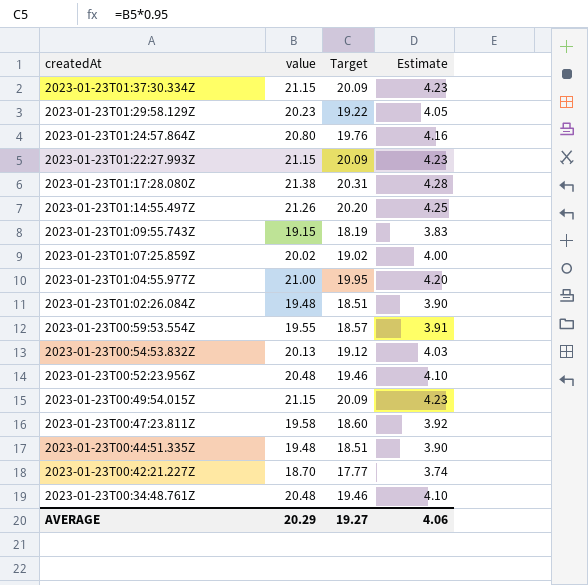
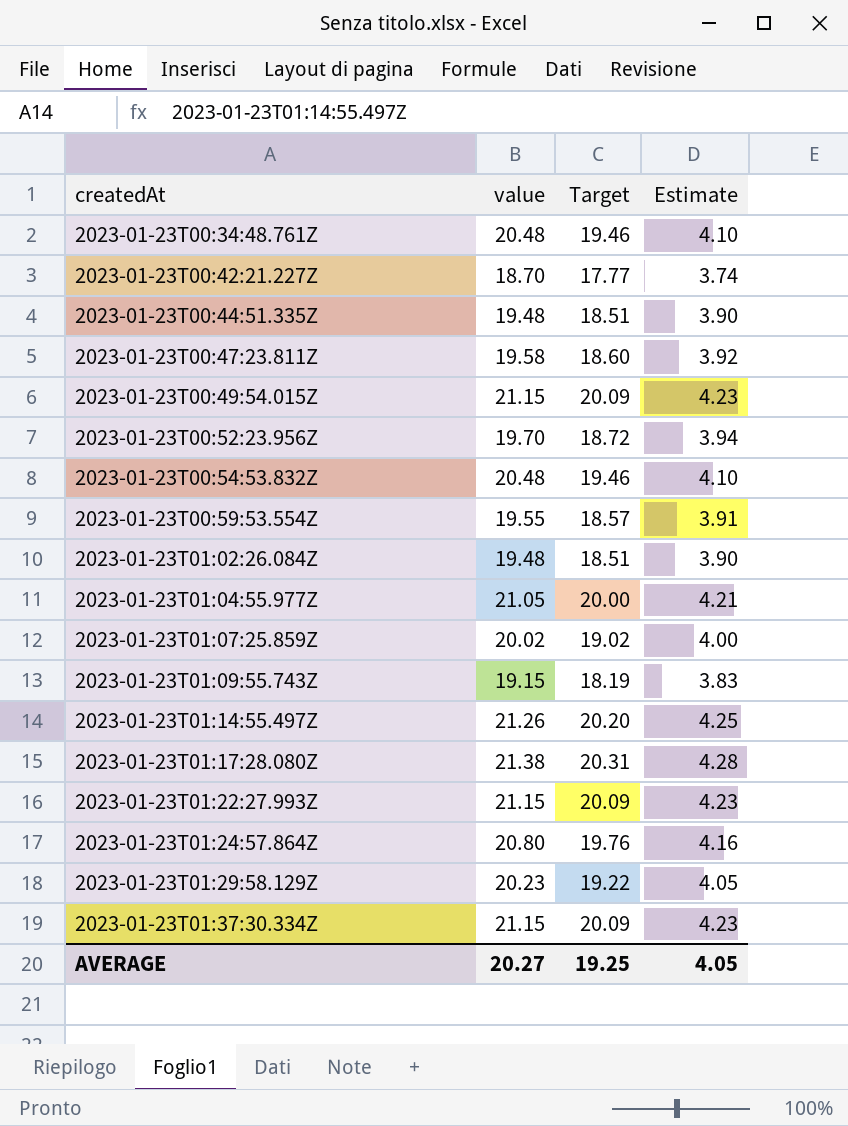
row order: createdAt descending -> createdAt ascending
2023-01-23T00:52:23.956Z | value: 20.48 -> 19.70
2023-01-23T00:52:23.956Z | Target: 19.46 -> 18.72
2023-01-23T00:52:23.956Z | Estimate: 4.10 -> 3.94
2023-01-23T00:54:53.832Z | value: 20.13 -> 20.48
2023-01-23T00:54:53.832Z | Target: 19.12 -> 19.46
2023-01-23T00:54:53.832Z | Estimate: 4.03 -> 4.10
2023-01-23T01:04:55.977Z | value: 21.00 -> 21.05
2023-01-23T01:04:55.977Z | Target: 19.95 -> 20.00
2023-01-23T01:04:55.977Z | Estimate: 4.20 -> 4.21
AVERAGE | value: 20.29 -> 20.27
AVERAGE | Target: 19.27 -> 19.25
AVERAGE | Estimate: 4.06 -> 4.05

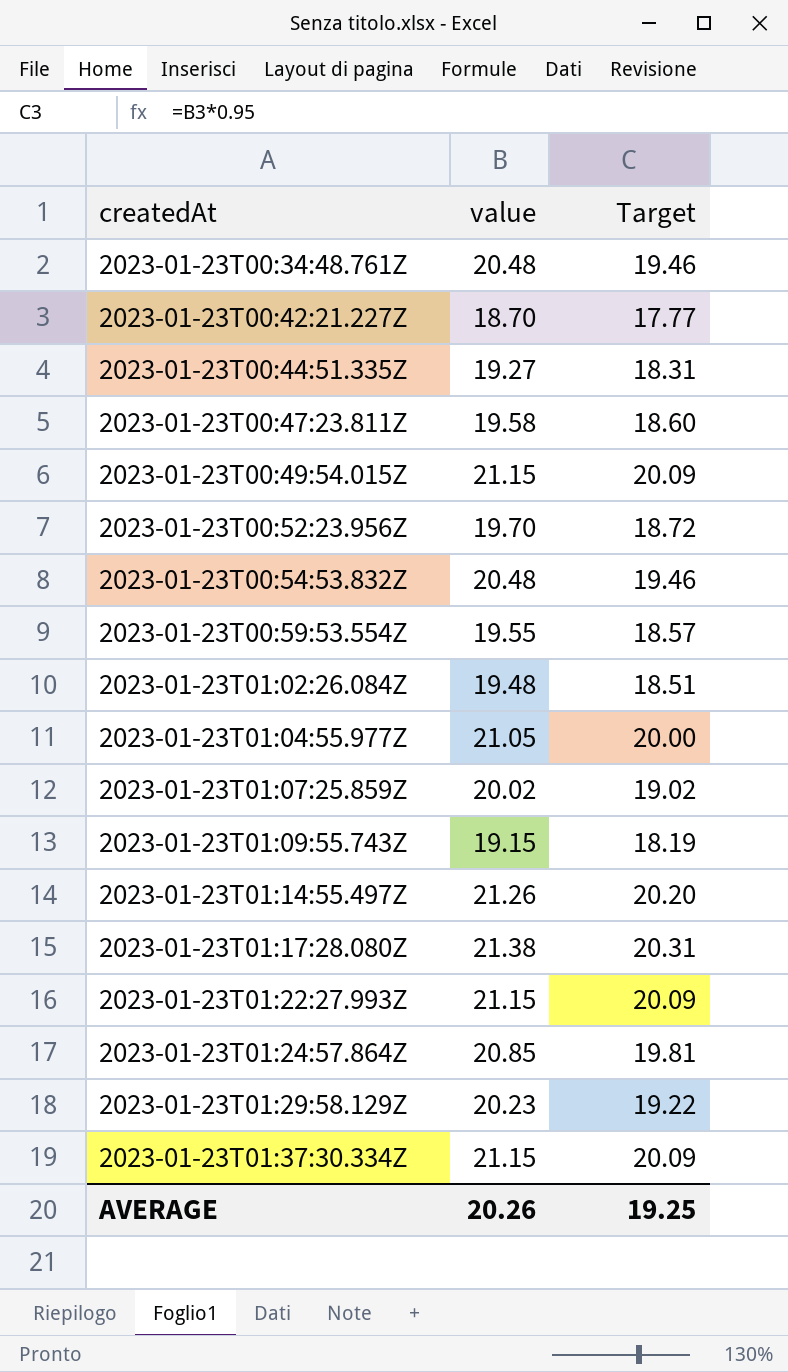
column Estimate | formula: [value] * 0.2 -> none
2023-01-23T00:44:51.335Z | value: 19.48 -> 19.27
2023-01-23T00:44:51.335Z | Target: 18.51 -> 18.31
2023-01-23T01:24:57.864Z | value: 20.80 -> 20.85
2023-01-23T01:24:57.864Z | Target: 19.76 -> 19.81
AVERAGE | value: 20.27 -> 20.26

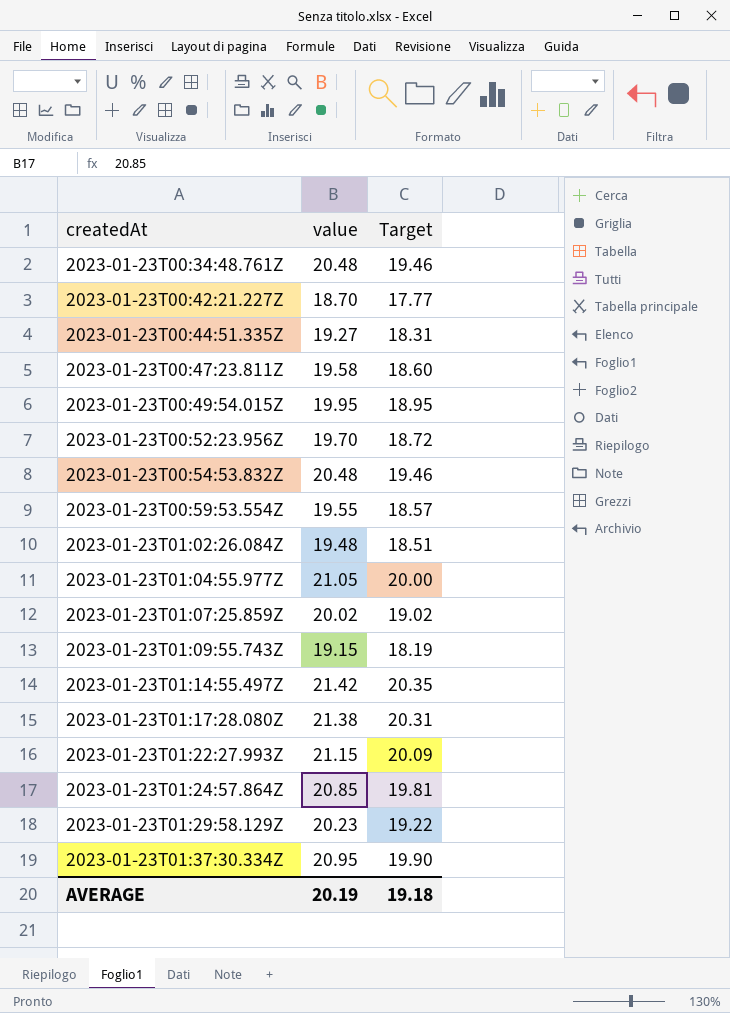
2023-01-23T00:49:54.015Z | value: 21.15 -> 19.95
2023-01-23T00:49:54.015Z | Target: 20.09 -> 18.95
2023-01-23T01:14:55.497Z | value: 21.26 -> 21.42
2023-01-23T01:14:55.497Z | Target: 20.20 -> 20.35
2023-01-23T01:37:30.334Z | value: 21.15 -> 20.95
2023-01-23T01:37:30.334Z | Target: 20.09 -> 19.90
AVERAGE | value: 20.26 -> 20.19
AVERAGE | Target: 19.25 -> 19.18

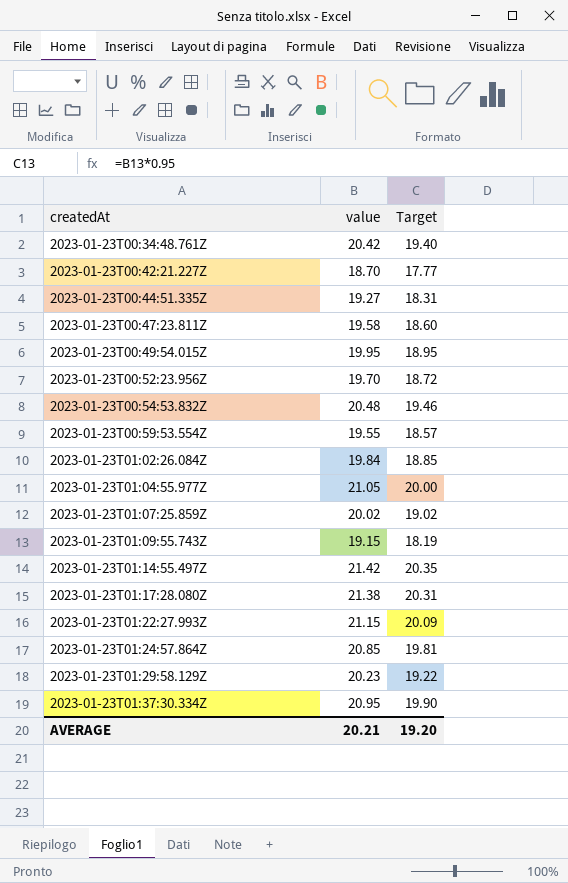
2023-01-23T00:34:48.761Z | value: 20.48 -> 20.42
2023-01-23T00:34:48.761Z | Target: 19.46 -> 19.40
2023-01-23T01:02:26.084Z | value: 19.48 -> 19.84
2023-01-23T01:02:26.084Z | Target: 18.51 -> 18.85
AVERAGE | value: 20.19 -> 20.21
AVERAGE | Target: 19.18 -> 19.20

